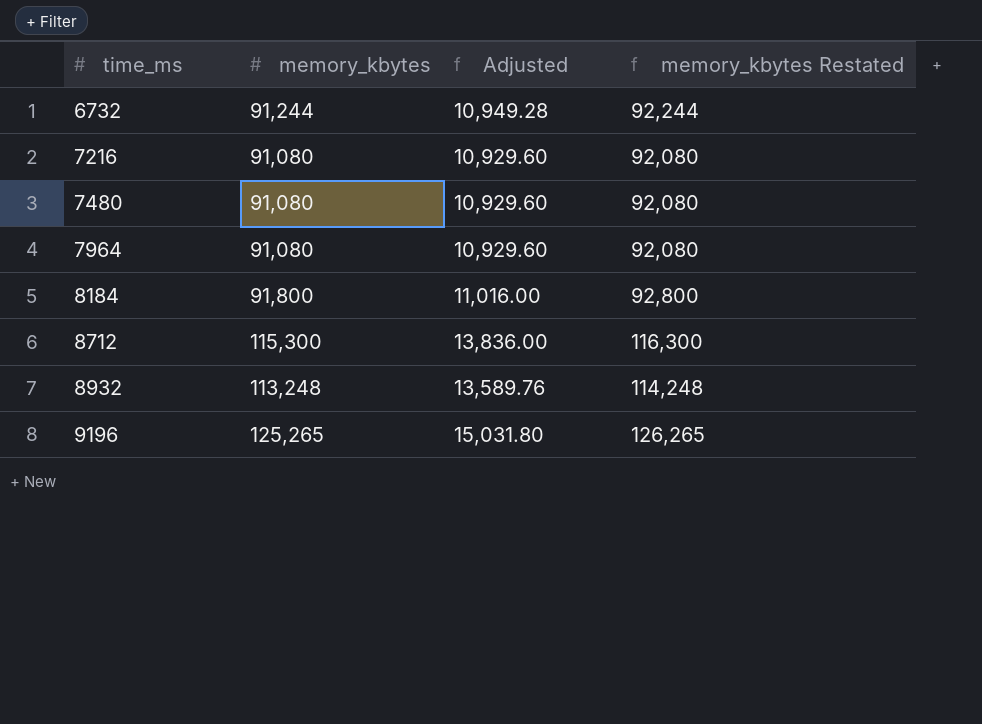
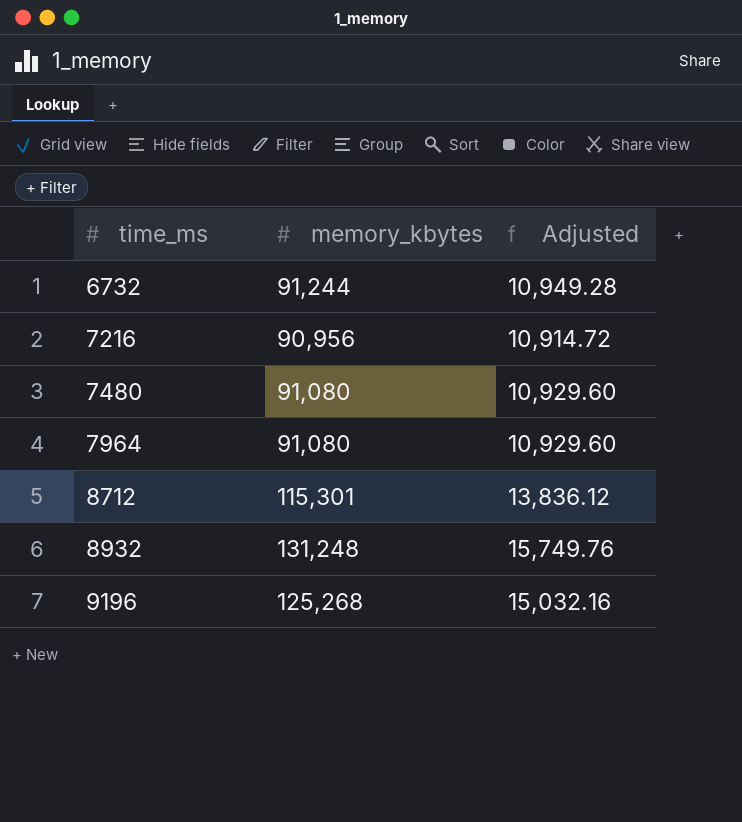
column memory_kbytes Restated | formula: [memory_kbytes] + 1000 -> none
row 8184: 91,800 | 11,016.00 | 92,800 -> none
7216 | memory_kbytes: 91,080 -> 90,956
7216 | Adjusted: 10,929.60 -> 10,914.72
8712 | memory_kbytes: 115,300 -> 115,301
8712 | Adjusted: 13,836.00 -> 13,836.12
8932 | memory_kbytes: 113,248 -> 131,248
8932 | Adjusted: 13,589.76 -> 15,749.76
9196 | memory_kbytes: 125,265 -> 125,268
9196 | Adjusted: 15,031.80 -> 15,032.16

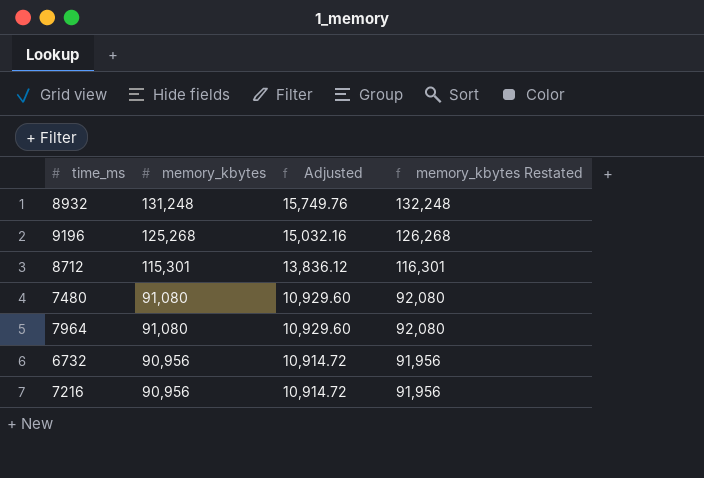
row order: time_ms ascending -> memory_kbytes descending
column memory_kbytes Restated | formula: none -> [memory_kbytes] + 1000
6732 | memory_kbytes: 91,244 -> 90,956
6732 | Adjusted: 10,949.28 -> 10,914.72

